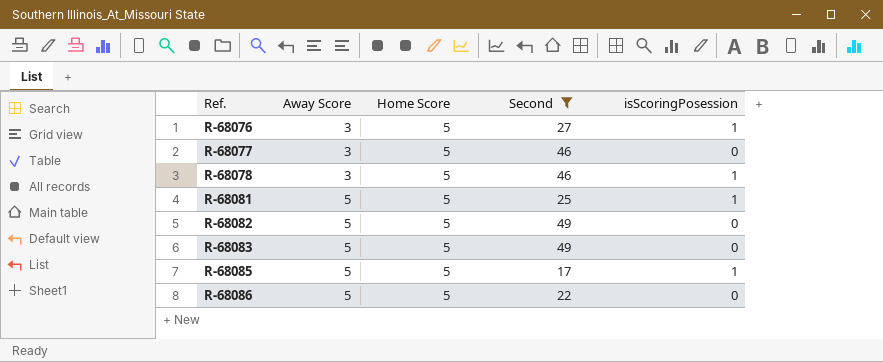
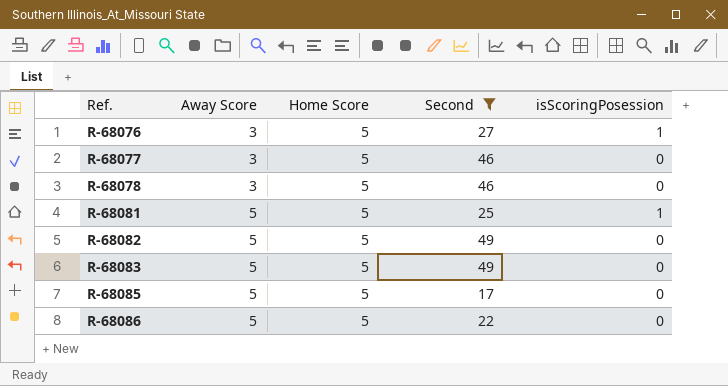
R-68078 | isScoringPosession: 1 -> 0
R-68085 | isScoringPosession: 1 -> 0

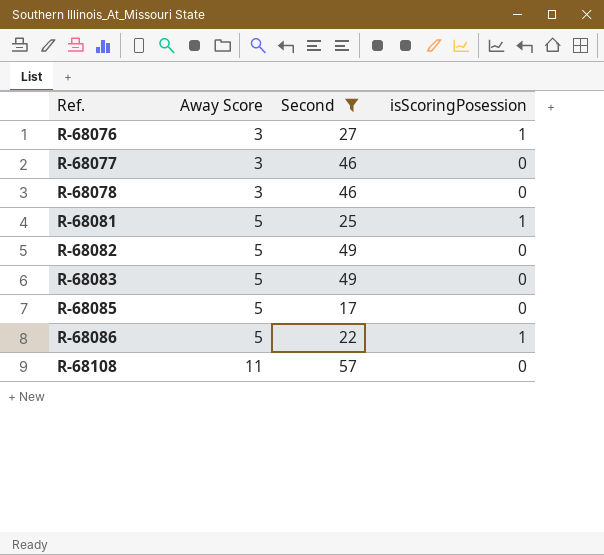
column Home Score | position: 3 -> none
R-68086 | isScoringPosession: 0 -> 1
row R-68108: none -> 11 | 57 | 0

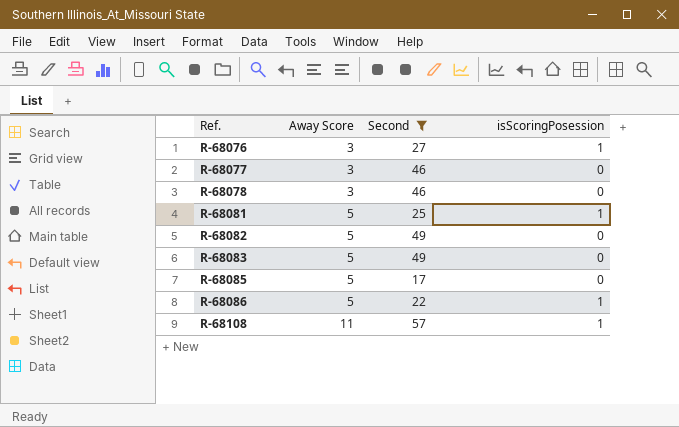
R-68108 | isScoringPosession: 0 -> 1

